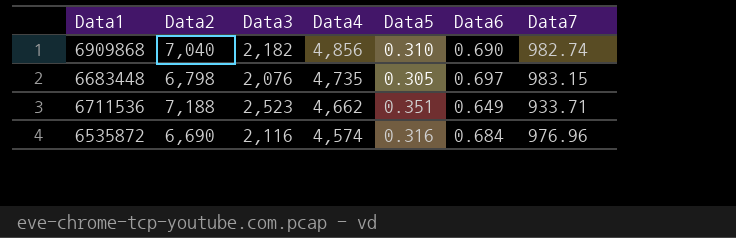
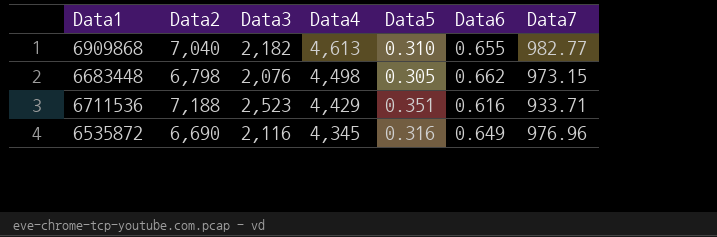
6909868 | Data4: 4,856 -> 4,613
6909868 | Data6: 0.690 -> 0.655
6909868 | Data7: 982.74 -> 982.77
6683448 | Data4: 4,735 -> 4,498
6683448 | Data6: 0.697 -> 0.662
6683448 | Data7: 983.15 -> 973.15
6711536 | Data4: 4,662 -> 4,429
6711536 | Data6: 0.649 -> 0.616
6535872 | Data4: 4,574 -> 4,345
6535872 | Data6: 0.684 -> 0.649

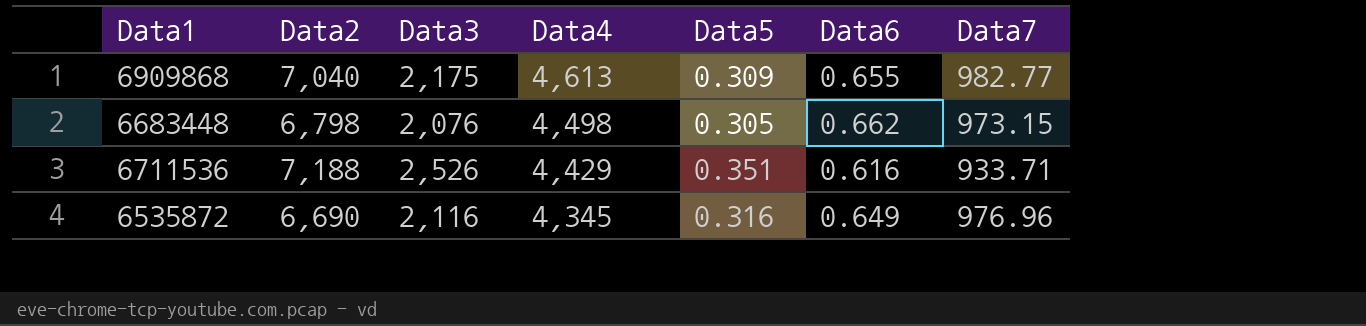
6909868 | Data3: 2,182 -> 2,175
6909868 | Data5: 0.310 -> 0.309
6711536 | Data3: 2,523 -> 2,526

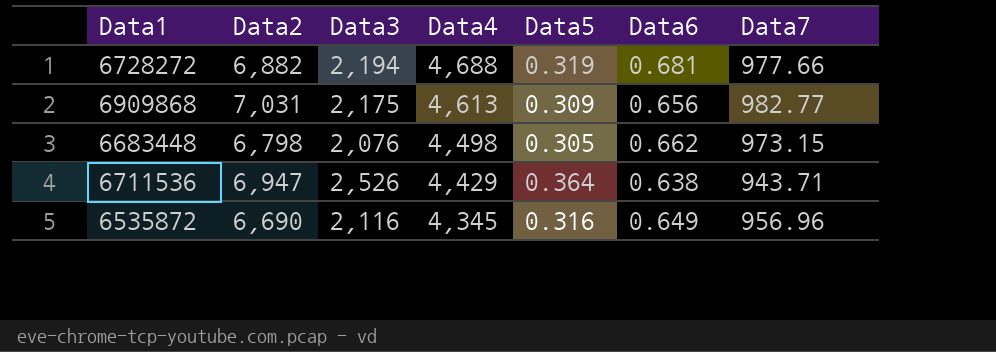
row 6728272: none -> 6,882 | 2,194 | 4,688 | 0.319 | 0.681 | 977.66
6909868 | Data2: 7,040 -> 7,031
6909868 | Data6: 0.655 -> 0.656
6711536 | Data2: 7,188 -> 6,947
6711536 | Data5: 0.351 -> 0.364
6711536 | Data6: 0.616 -> 0.638
6711536 | Data7: 933.71 -> 943.71
6535872 | Data7: 976.96 -> 956.96

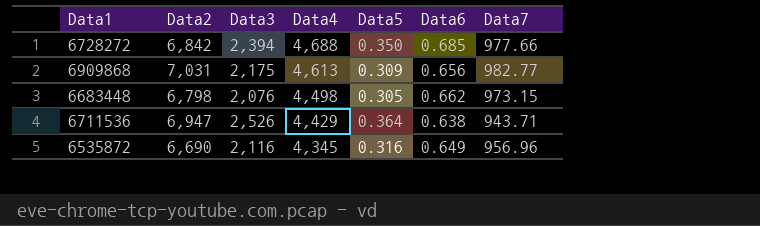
6728272 | Data2: 6,882 -> 6,842
6728272 | Data3: 2,194 -> 2,394
6728272 | Data5: 0.319 -> 0.350
6728272 | Data6: 0.681 -> 0.685

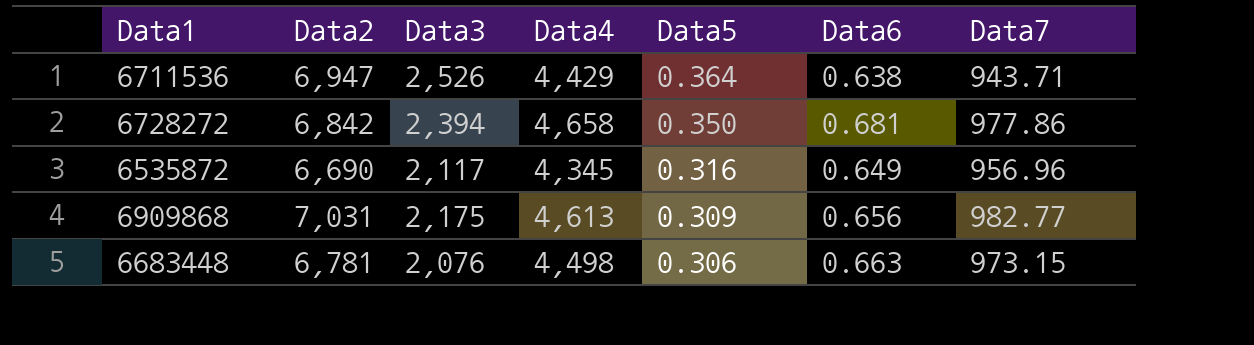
row order: Data4 descending -> Data5 descending
6728272 | Data4: 4,688 -> 4,658
6728272 | Data6: 0.685 -> 0.681
6728272 | Data7: 977.66 -> 977.86
6535872 | Data3: 2,116 -> 2,117
6683448 | Data2: 6,798 -> 6,781
6683448 | Data5: 0.305 -> 0.306
6683448 | Data6: 0.662 -> 0.663

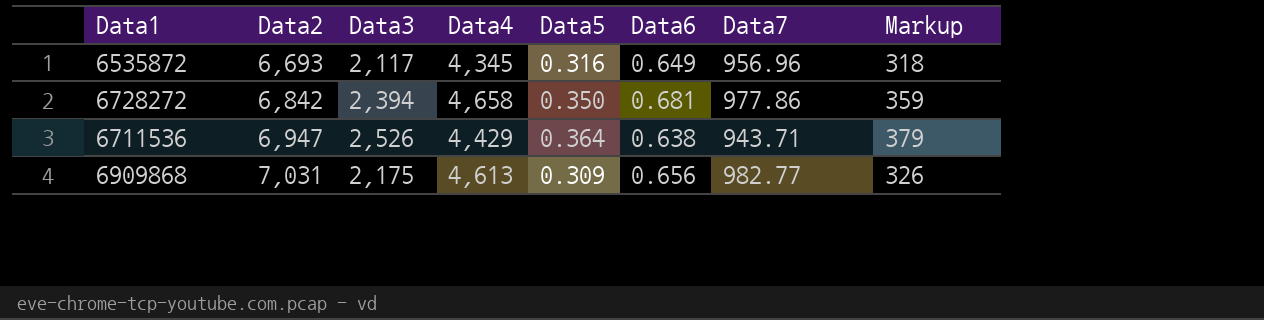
row order: Data5 descending -> Data2 ascending
column Markup | formula: none -> [Data3] * 0.15
row 6683448: 6,781 | 2,076 | 4,498 | 0.306 | 0.663 | 973.15 -> none
6535872 | Data2: 6,690 -> 6,693

